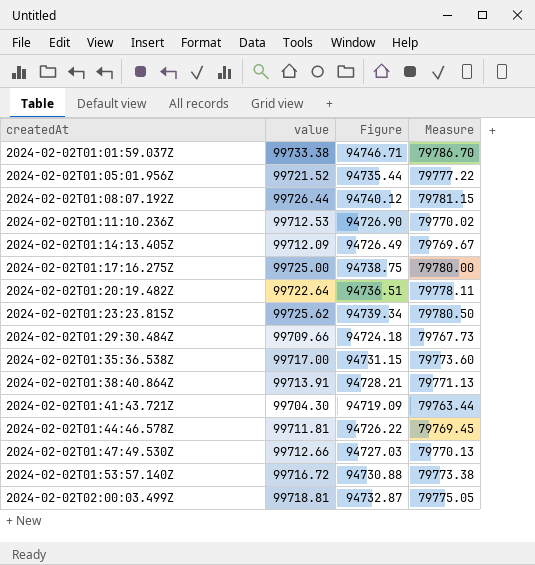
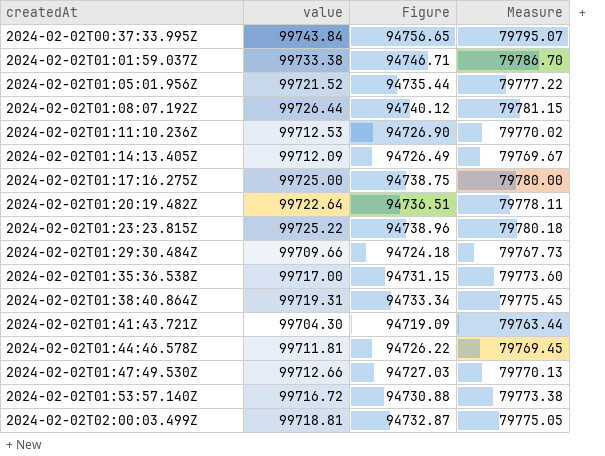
row 2024-02-02T00:37:33.995Z: none -> 99743.84 | 94756.65 | 79795.07
2024-02-02T01:23:23.815Z | value: 99725.62 -> 99725.22
2024-02-02T01:23:23.815Z | Figure: 94739.34 -> 94738.96
2024-02-02T01:23:23.815Z | Measure: 79780.50 -> 79780.18
2024-02-02T01:38:40.864Z | value: 99713.91 -> 99719.31
2024-02-02T01:38:40.864Z | Figure: 94728.21 -> 94733.34
2024-02-02T01:38:40.864Z | Measure: 79771.13 -> 79775.45

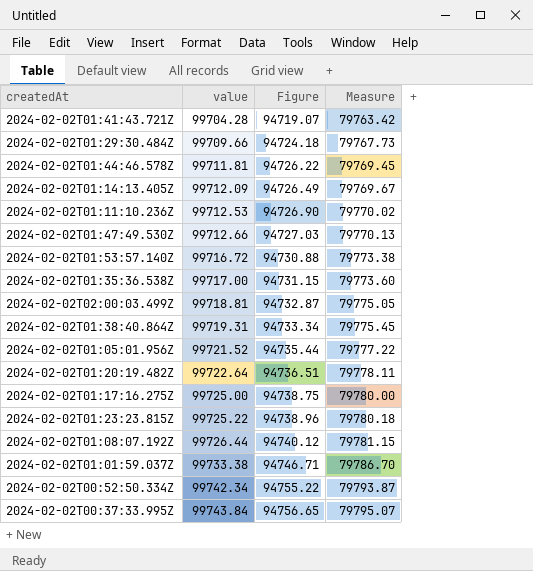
row order: createdAt ascending -> value ascending
2024-02-02T01:41:43.721Z | value: 99704.30 -> 99704.28
2024-02-02T01:41:43.721Z | Figure: 94719.09 -> 94719.07
2024-02-02T01:41:43.721Z | Measure: 79763.44 -> 79763.42
row 2024-02-02T00:52:50.334Z: none -> 99742.34 | 94755.22 | 79793.87

